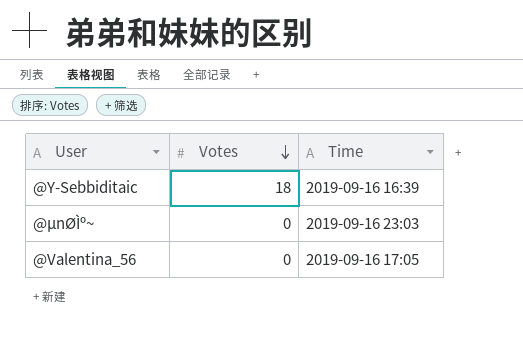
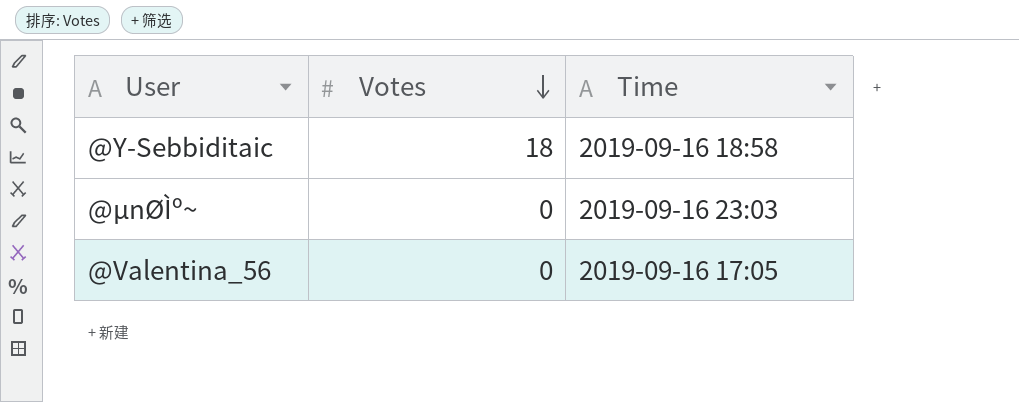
@Y-Sebbiditaic | Time: 2019-09-16 16:39 -> 2019-09-16 18:58

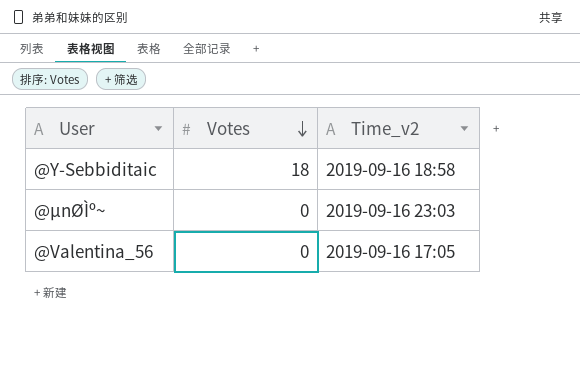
column name: Time -> Time_v2

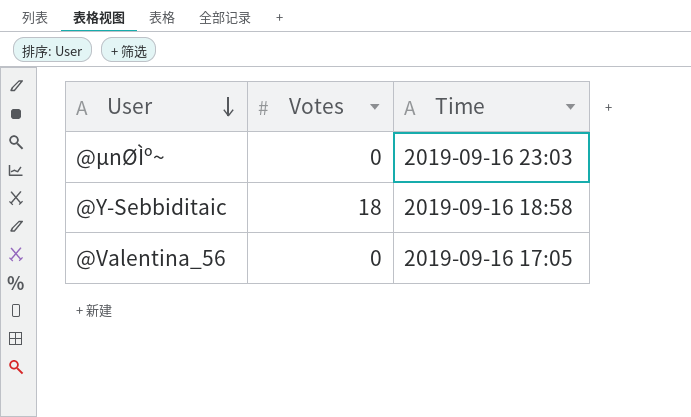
row order: Votes descending -> User descending
column name: Time_v2 -> Time

